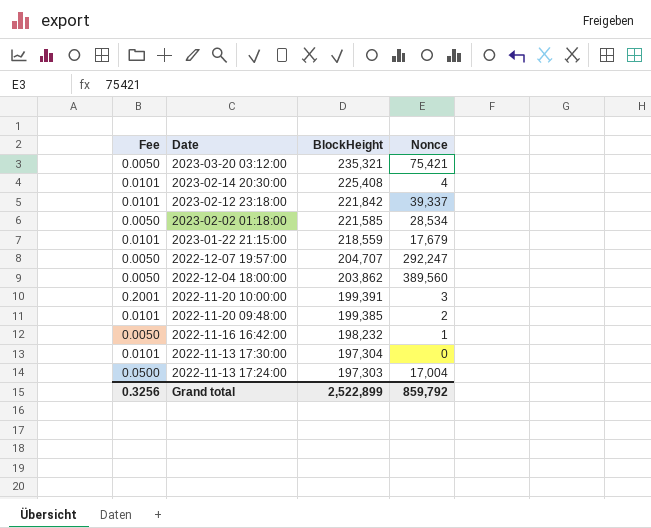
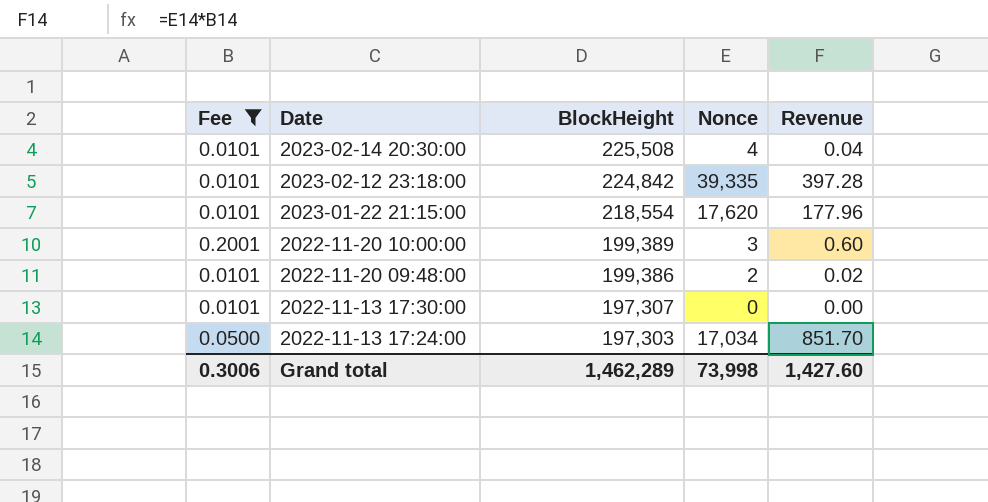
filter: none -> Fee != 0.0050
column Revenue | formula: none -> [Fee] * [Nonce]
2023-02-14 20:30:00 | BlockHeight: 225,408 -> 225,508
2023-02-12 23:18:00 | BlockHeight: 221,842 -> 224,842
2023-02-12 23:18:00 | Nonce: 39,337 -> 39,335
2023-01-22 21:15:00 | BlockHeight: 218,559 -> 218,554
2023-01-22 21:15:00 | Nonce: 17,679 -> 17,620
2022-11-20 10:00:00 | BlockHeight: 199,391 -> 199,389
2022-11-20 09:48:00 | BlockHeight: 199,385 -> 199,386
2022-11-13 17:30:00 | BlockHeight: 197,304 -> 197,307
2022-11-13 17:24:00 | Nonce: 17,004 -> 17,034
Grand total | Fee: 0.3256 -> 0.3006
Grand total | BlockHeight: 2,522,899 -> 1,462,289
Grand total | Nonce: 859,792 -> 73,998

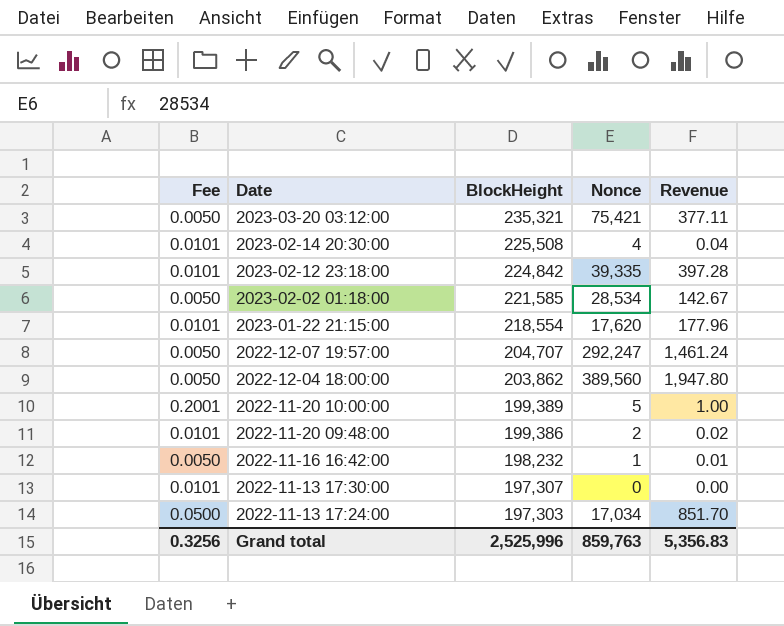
filter: Fee != 0.0050 -> none
2022-11-20 10:00:00 | Nonce: 3 -> 5
2022-11-20 10:00:00 | Revenue: 0.60 -> 1.00
Grand total | Fee: 0.3006 -> 0.3256
Grand total | BlockHeight: 1,462,289 -> 2,525,996
Grand total | Nonce: 73,998 -> 859,763
Grand total | Revenue: 1,427.60 -> 5,356.83

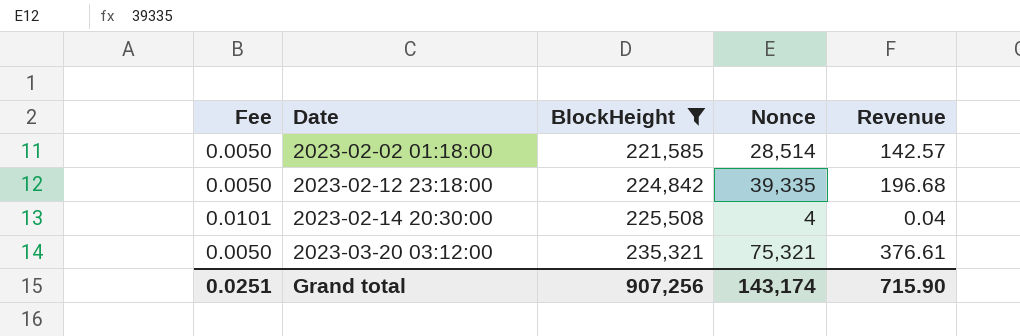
filter: none -> BlockHeight >= 221,585
row order: Date descending -> Date ascending
2023-02-02 01:18:00 | Nonce: 28,534 -> 28,514
2023-02-02 01:18:00 | Revenue: 142.67 -> 142.57
2023-02-12 23:18:00 | Fee: 0.0101 -> 0.0050
2023-02-12 23:18:00 | Revenue: 397.28 -> 196.68
2023-03-20 03:12:00 | Nonce: 75,421 -> 75,321
2023-03-20 03:12:00 | Revenue: 377.11 -> 376.61
Grand total | Fee: 0.3256 -> 0.0251
Grand total | BlockHeight: 2,525,996 -> 907,256
Grand total | Nonce: 859,763 -> 143,174
Grand total | Revenue: 5,356.83 -> 715.90

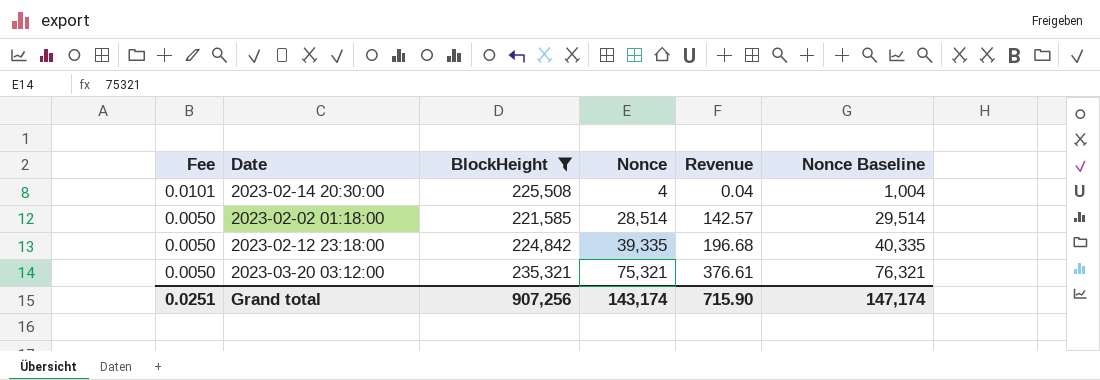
row order: Date ascending -> Fee descending
column Nonce Baseline | formula: none -> [Nonce] + 1000

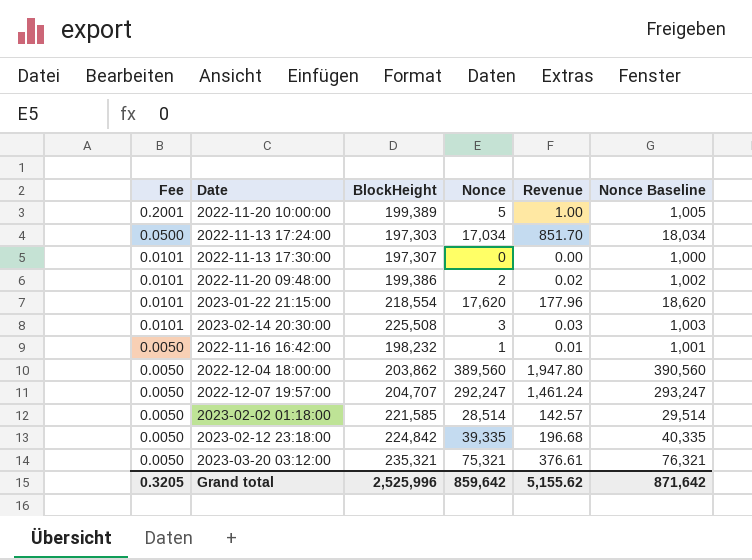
filter: BlockHeight >= 221,585 -> none
2023-02-14 20:30:00 | Nonce: 4 -> 3
2023-02-14 20:30:00 | Revenue: 0.04 -> 0.03
2023-02-14 20:30:00 | Nonce Baseline: 1,004 -> 1,003
Grand total | Fee: 0.0251 -> 0.3205
Grand total | BlockHeight: 907,256 -> 2,525,996
Grand total | Nonce: 143,174 -> 859,642
Grand total | Revenue: 715.90 -> 5,155.62
Grand total | Nonce Baseline: 147,174 -> 871,642

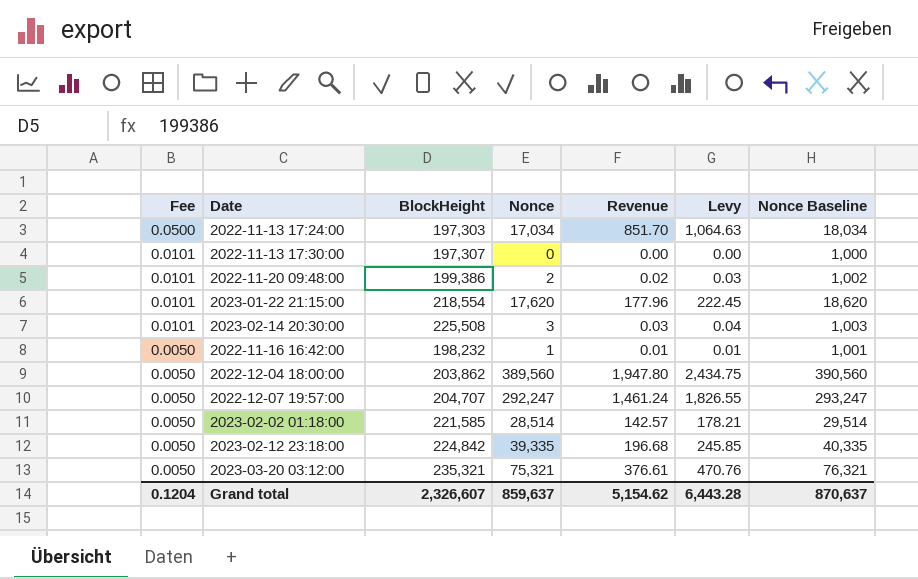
column Levy | formula: none -> [Revenue] * 1.25
row 2022-11-20 10:00:00: 0.2001 | 199,389 | 5 | 1.00 | 1,005 -> none
Grand total | Fee: 0.3205 -> 0.1204
Grand total | BlockHeight: 2,525,996 -> 2,326,607
Grand total | Nonce: 859,642 -> 859,637
Grand total | Revenue: 5,155.62 -> 5,154.62
Grand total | Nonce Baseline: 871,642 -> 870,637

